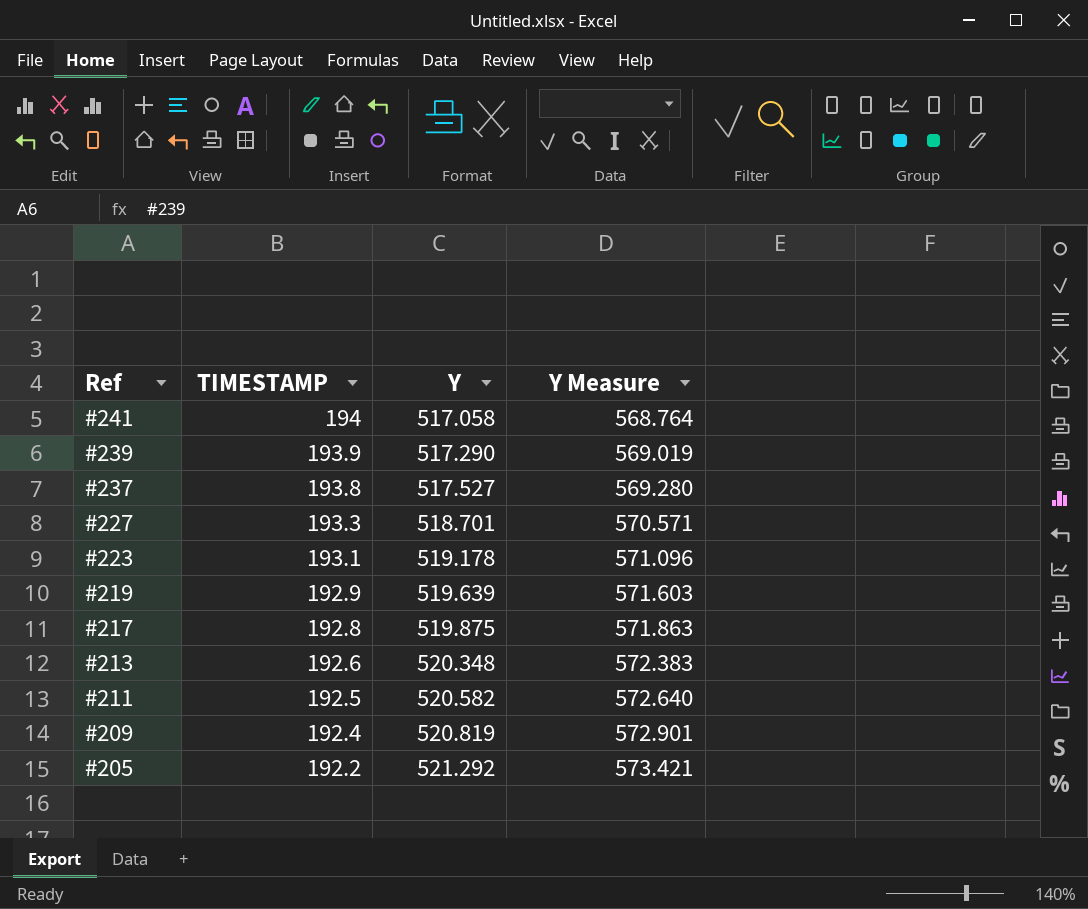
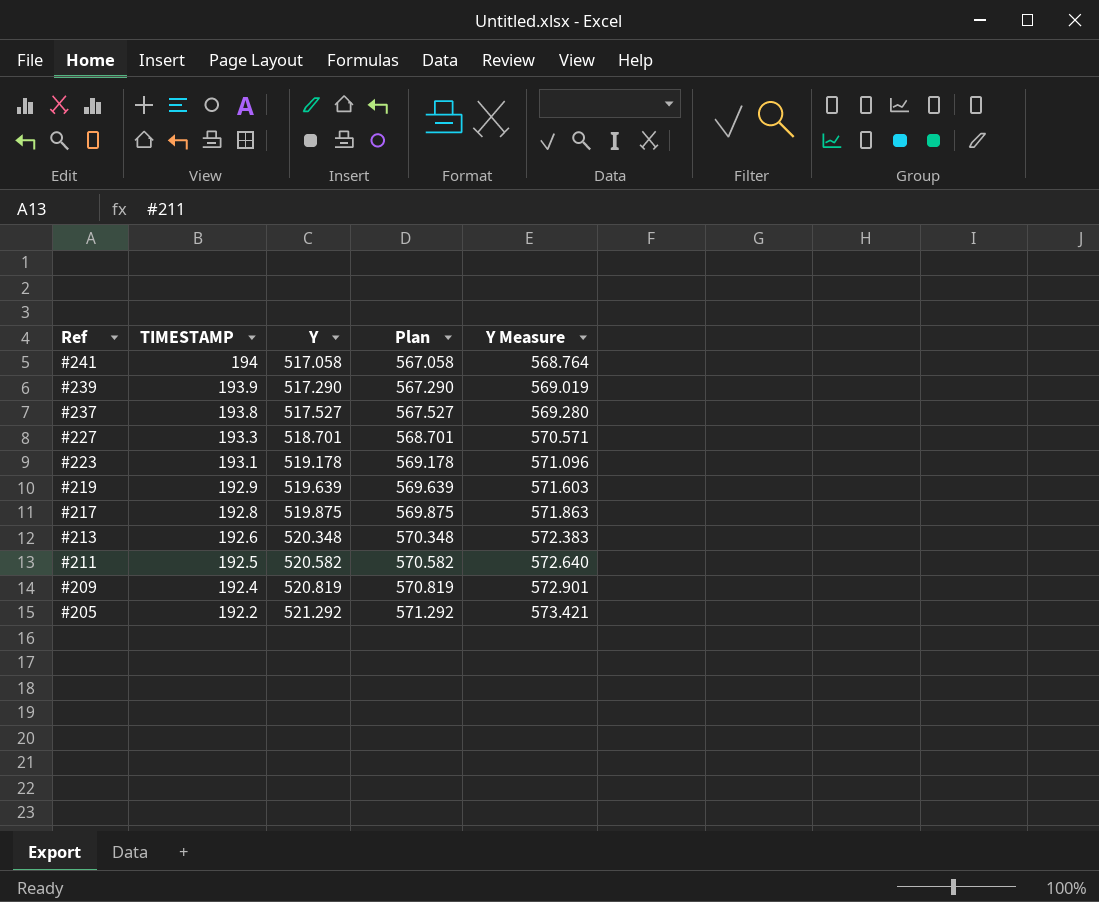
column Plan | formula: none -> [Y] + 50

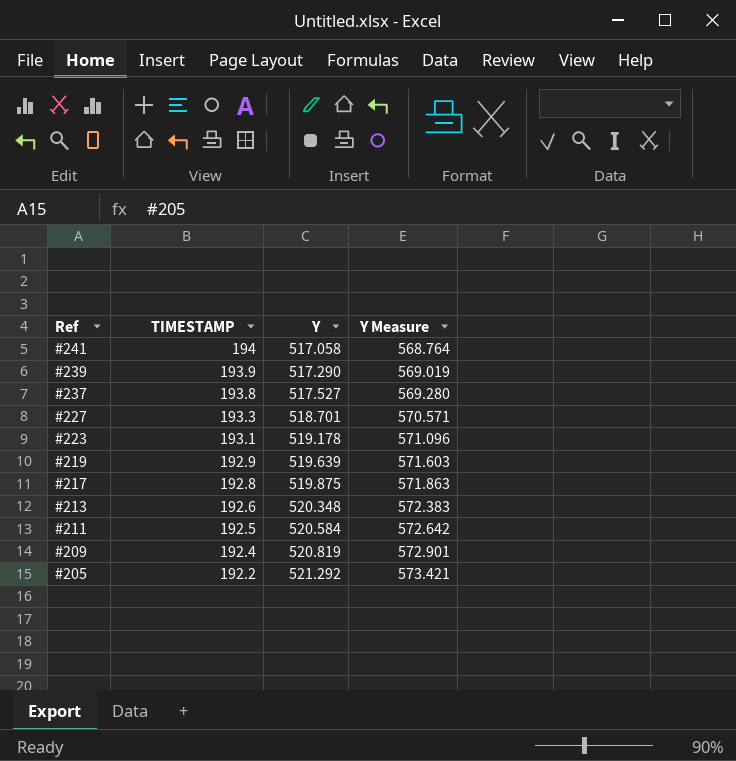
column Plan | formula: [Y] + 50 -> none
#211 | Y: 520.582 -> 520.584
#211 | Y Measure: 572.640 -> 572.642

